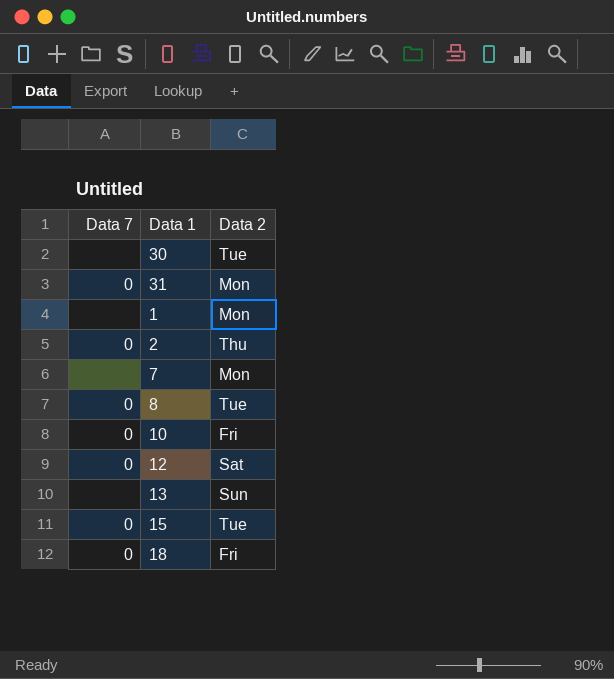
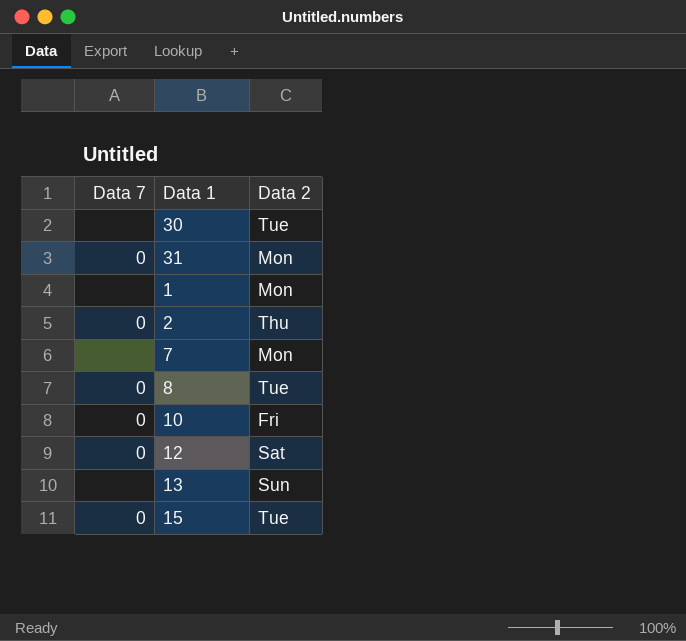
row 18: 0 | Fri -> none

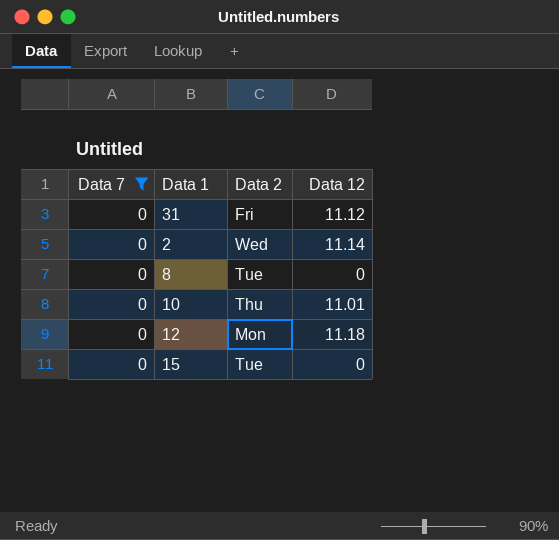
filter: none -> Data 7 = 0
column Data 12 | position: none -> 4
31 | Data 2: Mon -> Fri
2 | Data 2: Thu -> Wed
10 | Data 2: Fri -> Thu
12 | Data 2: Sat -> Mon

